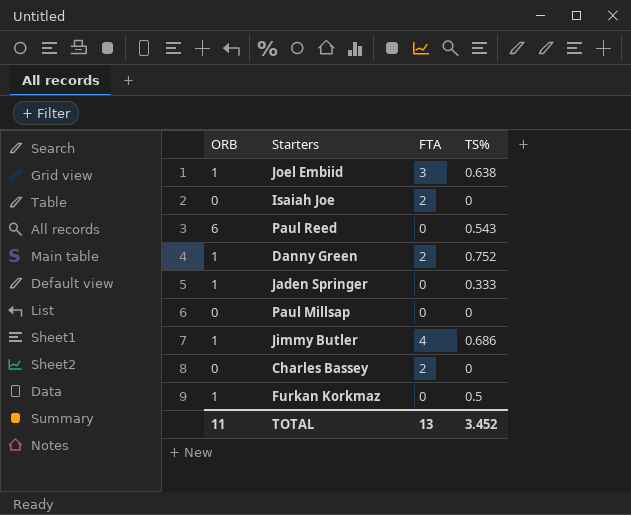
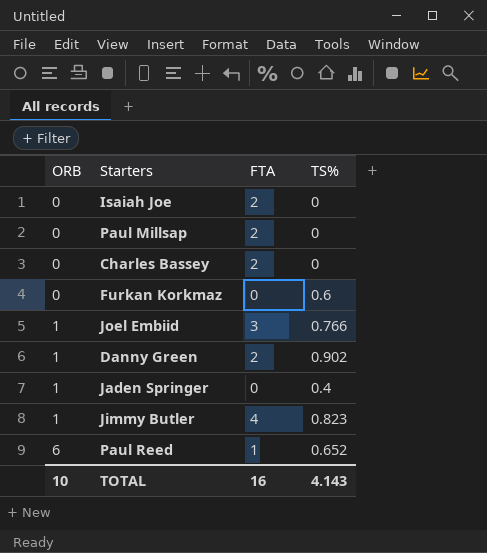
row order: none -> ORB ascending
Paul Millsap | FTA: 0 -> 2
Furkan Korkmaz | ORB: 1 -> 0
Furkan Korkmaz | TS%: 0.5 -> 0.6
Joel Embiid | TS%: 0.638 -> 0.766
Danny Green | TS%: 0.752 -> 0.902
Jaden Springer | TS%: 0.333 -> 0.4
Jimmy Butler | TS%: 0.686 -> 0.823
Paul Reed | FTA: 0 -> 1
Paul Reed | TS%: 0.543 -> 0.652
TOTAL | ORB: 11 -> 10
TOTAL | FTA: 13 -> 16
TOTAL | TS%: 3.452 -> 4.143

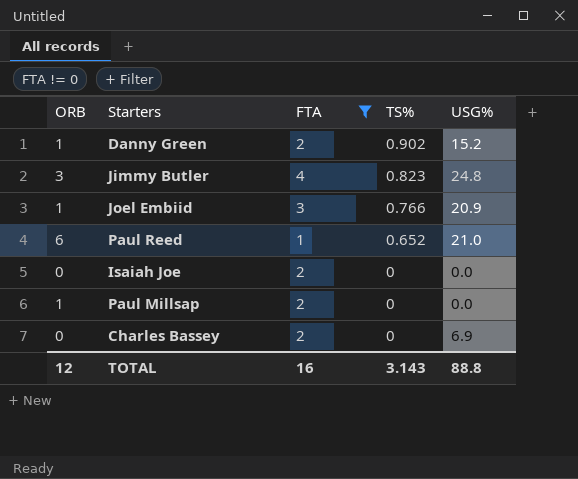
filter: none -> FTA != 0
row order: ORB ascending -> TS% descending
column USG% | position: none -> 5
Jimmy Butler | ORB: 1 -> 3
Paul Millsap | ORB: 0 -> 1
TOTAL | ORB: 10 -> 12
TOTAL | TS%: 4.143 -> 3.143

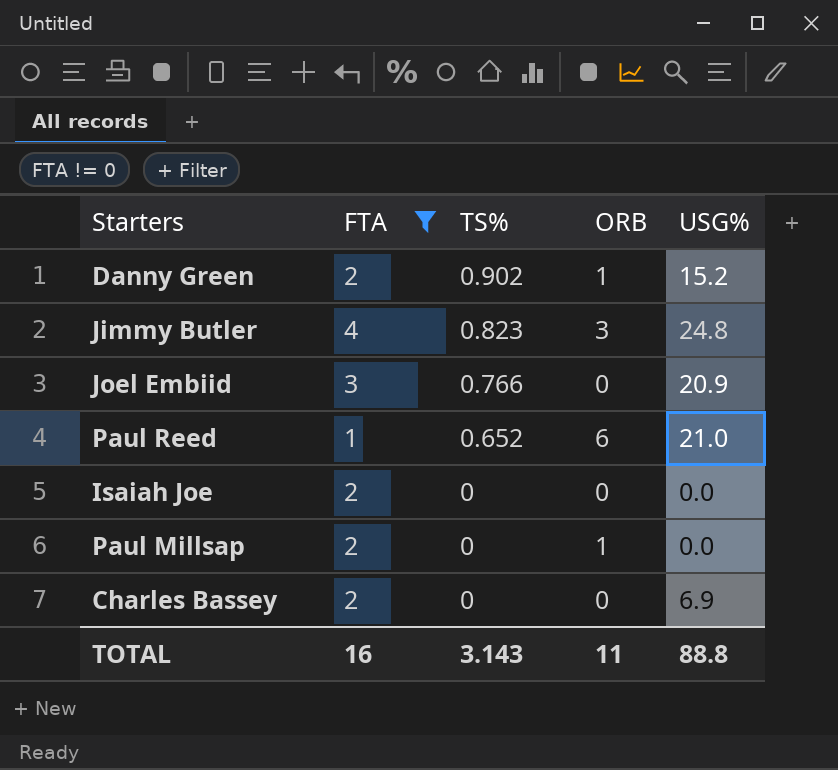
column ORB | position: 1 -> 4
Joel Embiid | ORB: 1 -> 0
TOTAL | ORB: 12 -> 11

